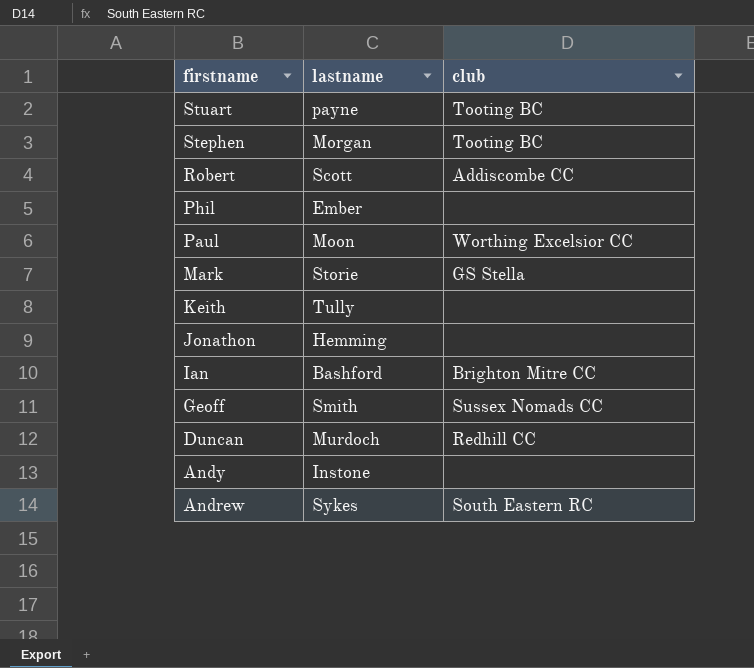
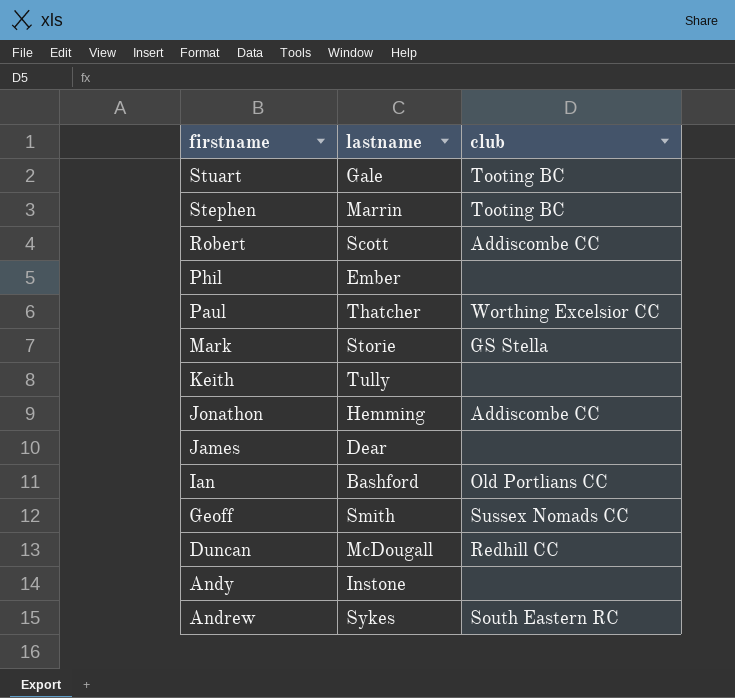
Stuart | lastname: payne -> Gale
Stephen | lastname: Morgan -> Marrin
Paul | lastname: Moon -> Thatcher
Jonathon | club: none -> Addiscombe CC
row James: none -> Dear | none
Ian | club: Brighton Mitre CC -> Old Portlians CC
Duncan | lastname: Murdoch -> McDougall

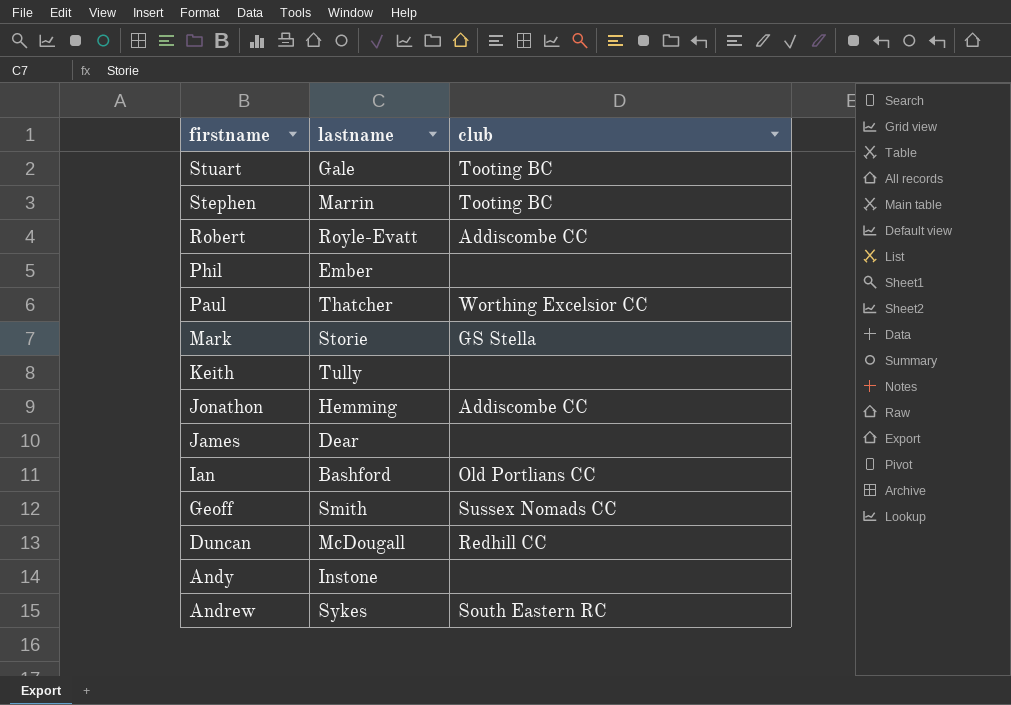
Robert | lastname: Scott -> Royle-Evatt

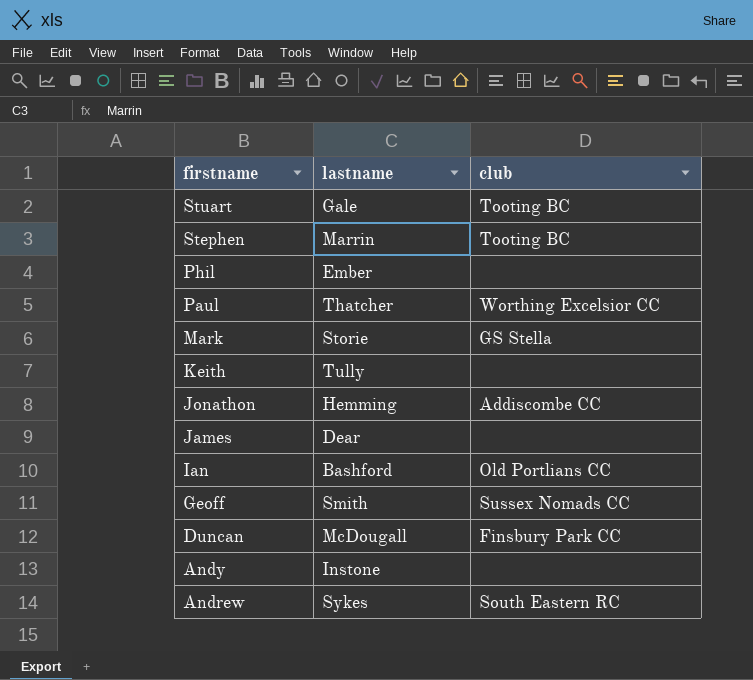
row Robert: Royle-Evatt | Addiscombe CC -> none
Duncan | club: Redhill CC -> Finsbury Park CC

